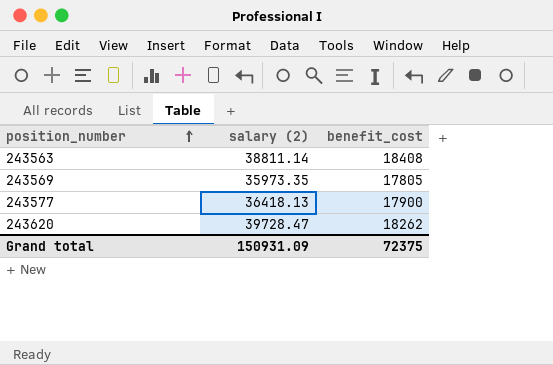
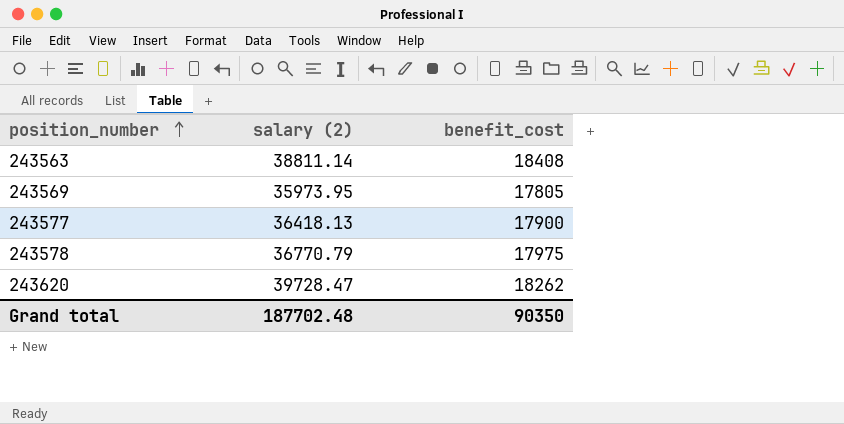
243569 | salary (2): 35973.35 -> 35973.95
row 243578: none -> 36770.79 | 17975
Grand total | salary (2): 150931.09 -> 187702.48
Grand total | benefit_cost: 72375 -> 90350

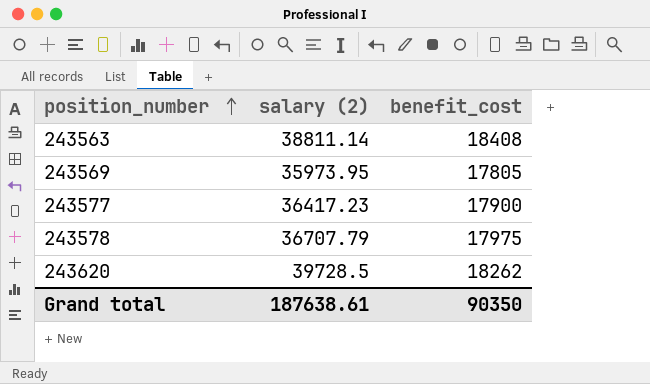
243577 | salary (2): 36418.13 -> 36417.23
243578 | salary (2): 36770.79 -> 36707.79
243620 | salary (2): 39728.47 -> 39728.5
Grand total | salary (2): 187702.48 -> 187638.61

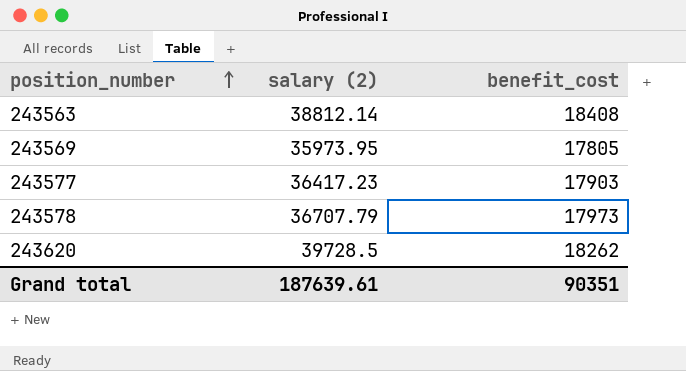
243563 | salary (2): 38811.14 -> 38812.14
243577 | benefit_cost: 17900 -> 17903
243578 | benefit_cost: 17975 -> 17973
Grand total | salary (2): 187638.61 -> 187639.61
Grand total | benefit_cost: 90350 -> 90351

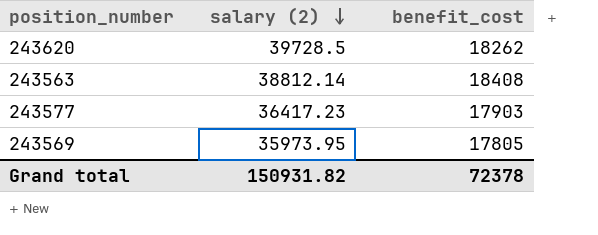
row order: position_number ascending -> salary (2) descending
row 243578: 36707.79 | 17973 -> none
Grand total | salary (2): 187639.61 -> 150931.82
Grand total | benefit_cost: 90351 -> 72378

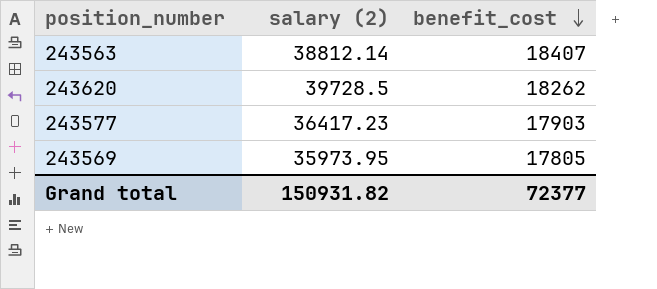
row order: salary (2) descending -> benefit_cost descending
243563 | benefit_cost: 18408 -> 18407
Grand total | benefit_cost: 72378 -> 72377

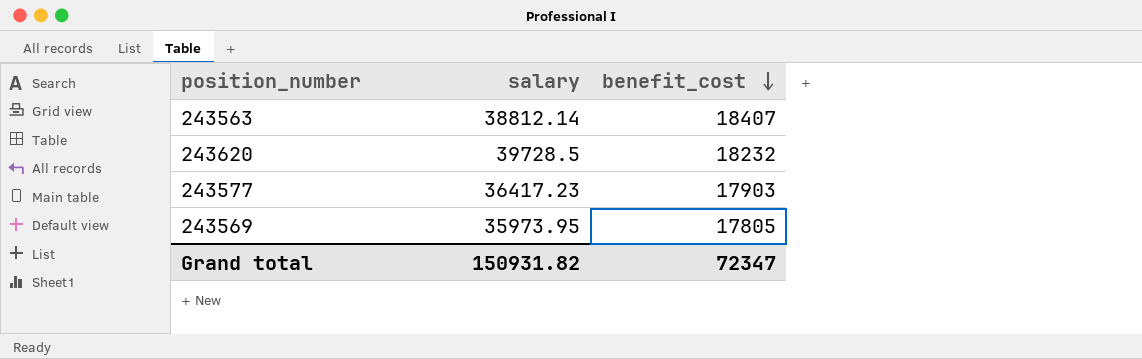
column name: salary (2) -> salary
243620 | benefit_cost: 18262 -> 18232
Grand total | benefit_cost: 72377 -> 72347

